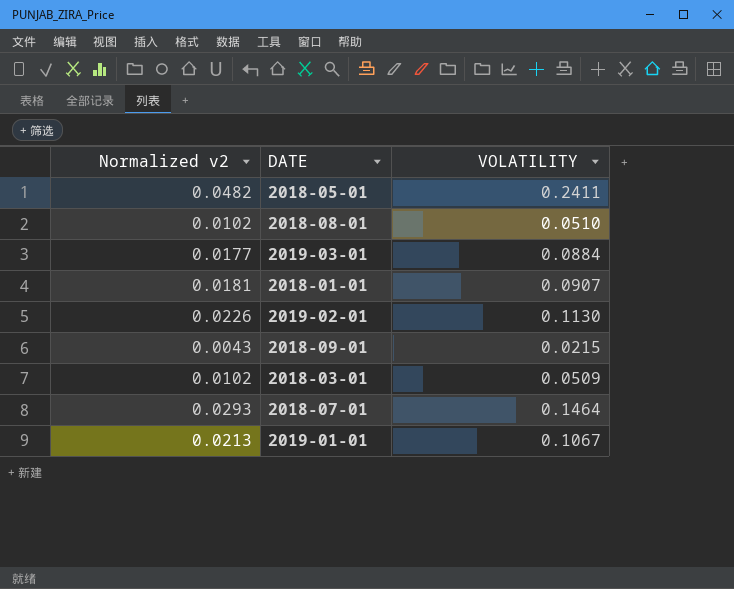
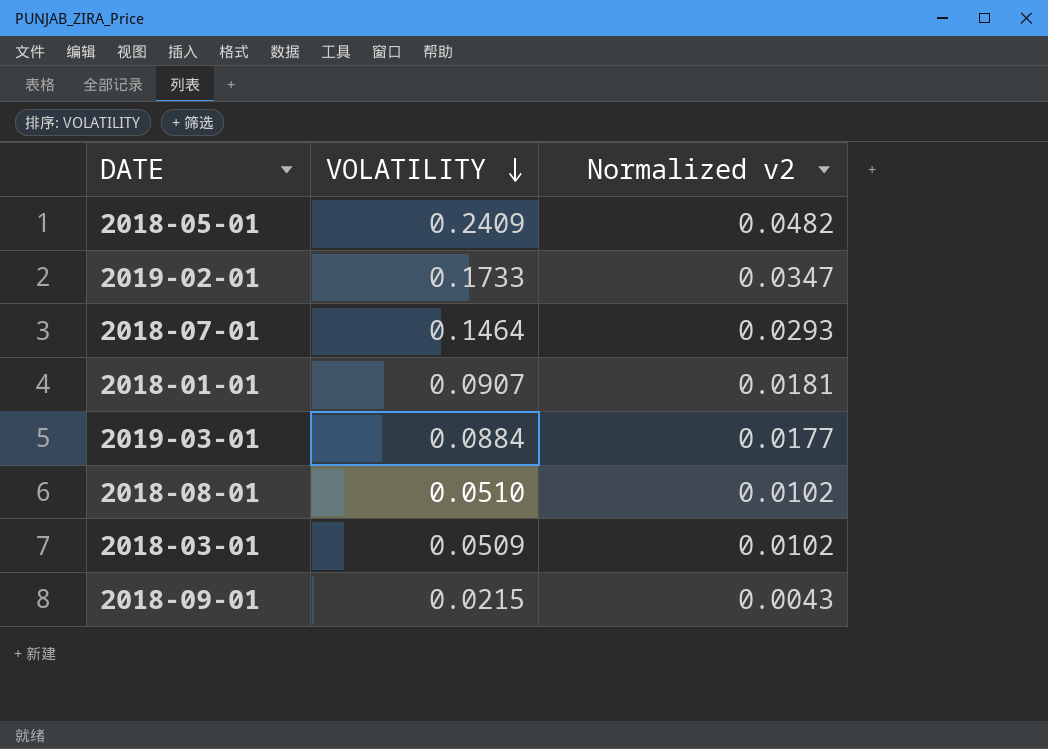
row order: none -> VOLATILITY descending
column Normalized v2 | position: 1 -> 3
row 2019-01-01: 0.0213 | 0.1067 -> none
2018-05-01 | VOLATILITY: 0.2411 -> 0.2409
2019-02-01 | VOLATILITY: 0.1130 -> 0.1733
2019-02-01 | Normalized v2: 0.0226 -> 0.0347

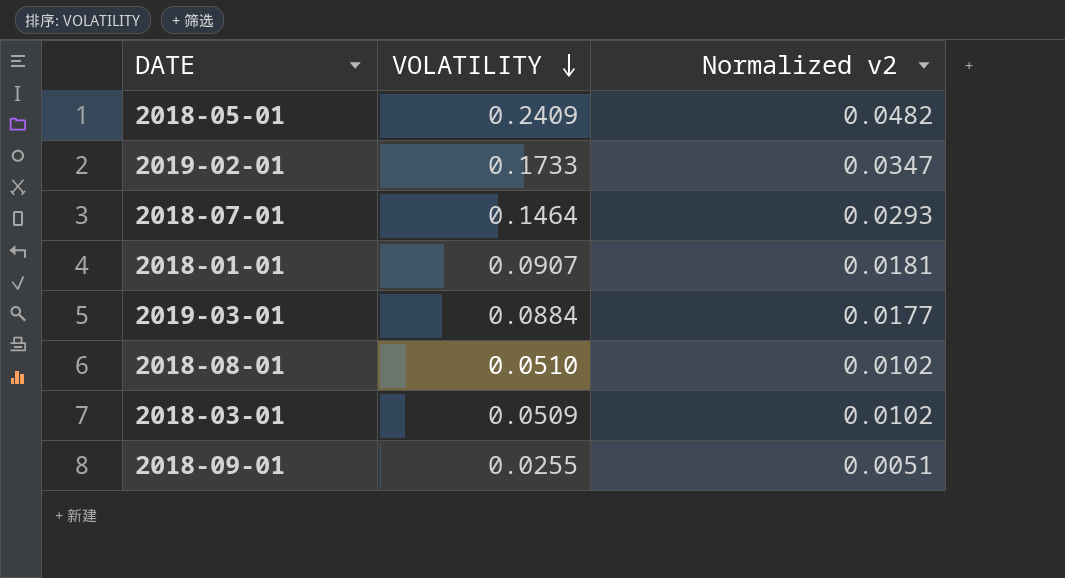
2018-09-01 | VOLATILITY: 0.0215 -> 0.0255
2018-09-01 | Normalized v2: 0.0043 -> 0.0051

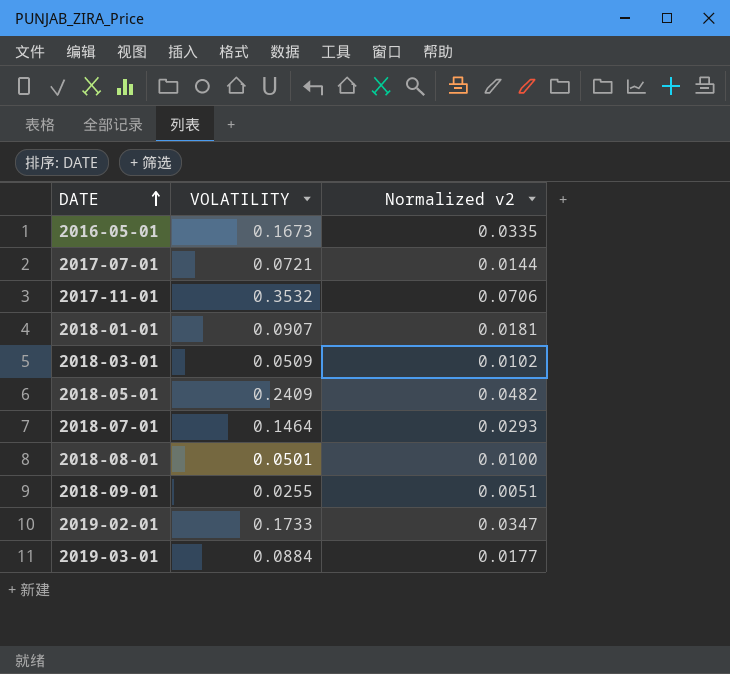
row order: VOLATILITY descending -> DATE ascending
row 2016-05-01: none -> 0.1673 | 0.0335
row 2017-07-01: none -> 0.0721 | 0.0144
row 2017-11-01: none -> 0.3532 | 0.0706
2018-08-01 | VOLATILITY: 0.0510 -> 0.0501
2018-08-01 | Normalized v2: 0.0102 -> 0.0100

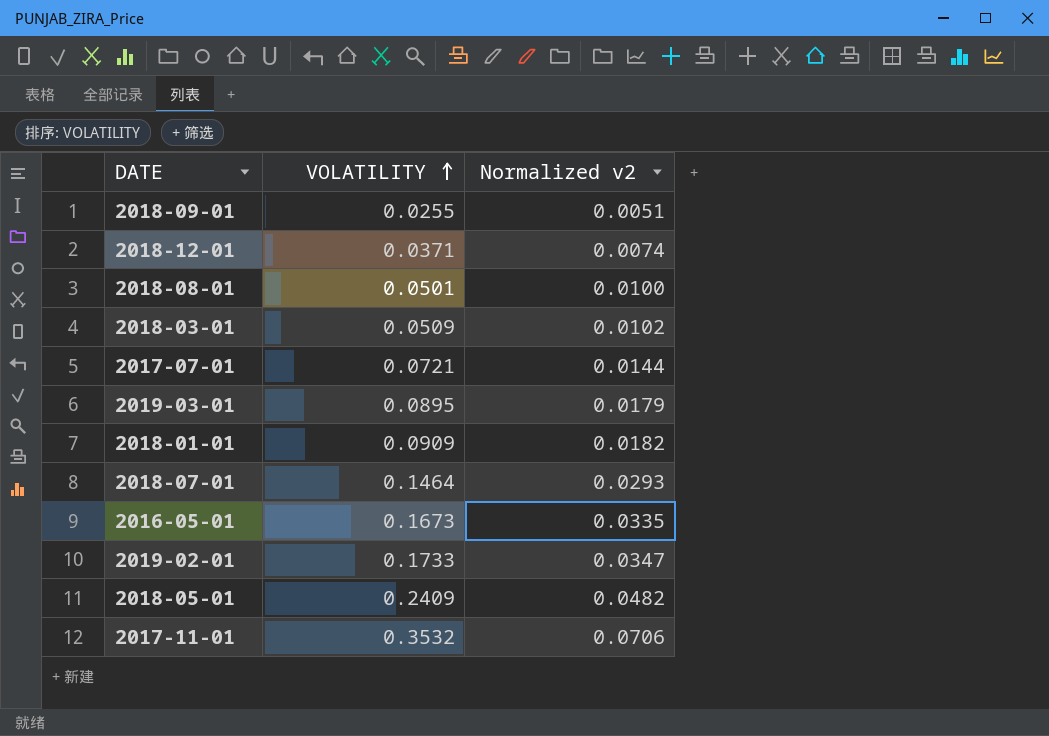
row order: DATE ascending -> VOLATILITY ascending
row 2018-12-01: none -> 0.0371 | 0.0074
2019-03-01 | VOLATILITY: 0.0884 -> 0.0895
2019-03-01 | Normalized v2: 0.0177 -> 0.0179
2018-01-01 | VOLATILITY: 0.0907 -> 0.0909
2018-01-01 | Normalized v2: 0.0181 -> 0.0182

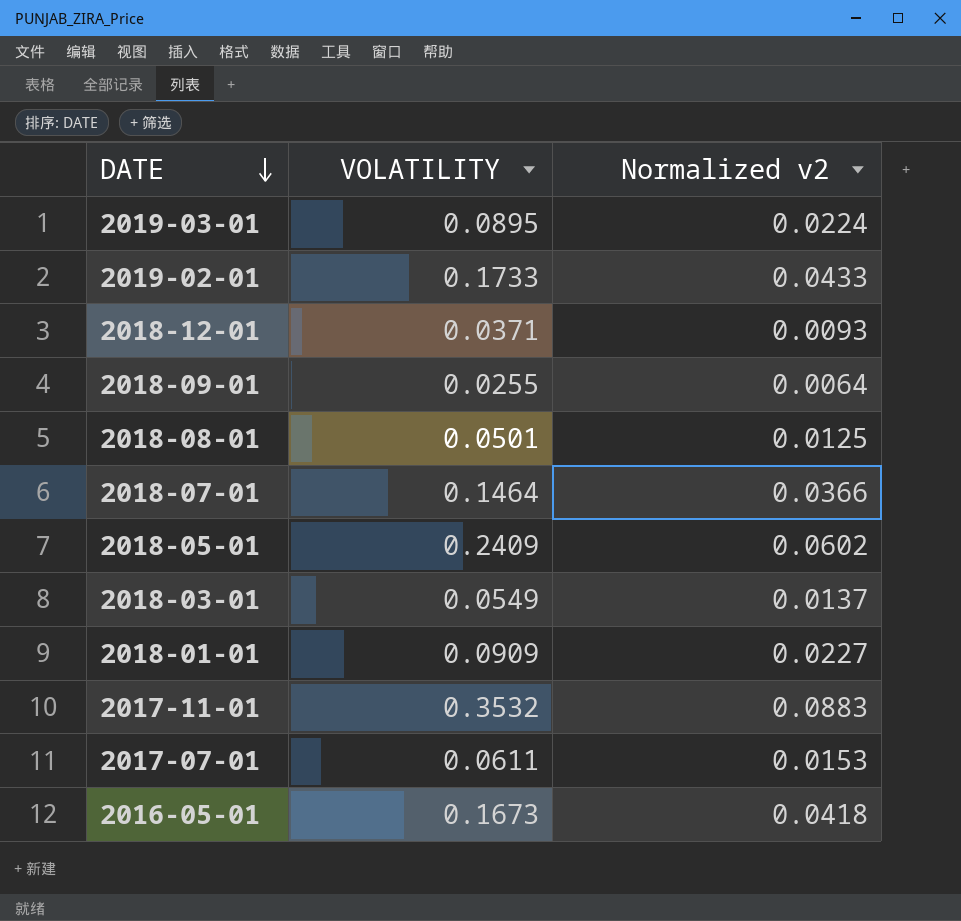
row order: VOLATILITY ascending -> DATE descending
column Normalized v2 | formula: [VOLATILITY] * 0.2 -> [VOLATILITY] * 0.25
2018-03-01 | VOLATILITY: 0.0509 -> 0.0549
2017-07-01 | VOLATILITY: 0.0721 -> 0.0611

